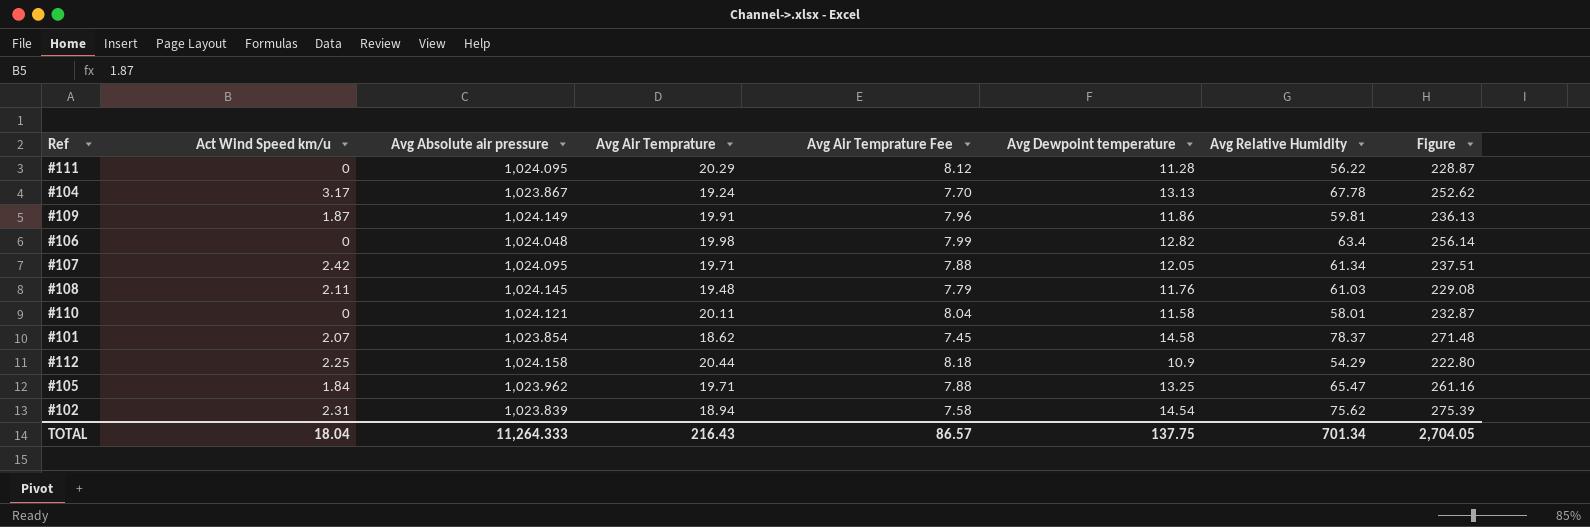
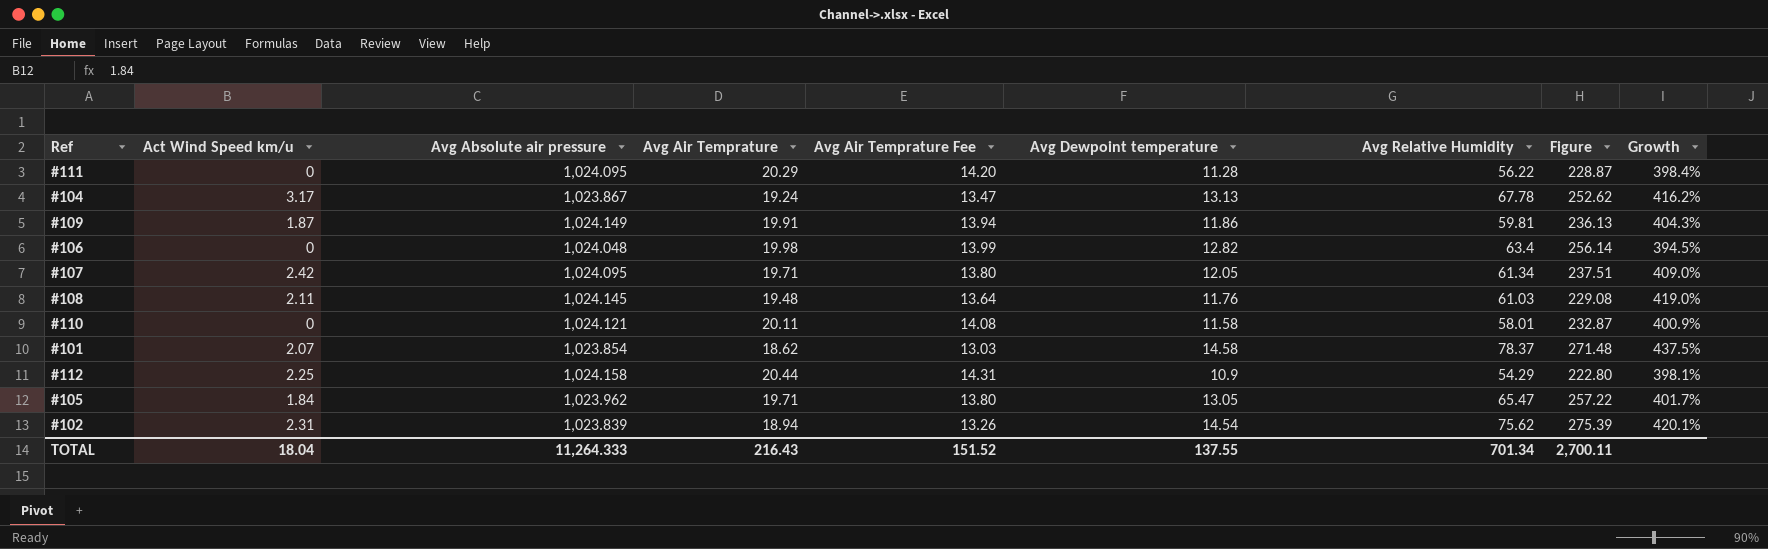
column Avg Air Temprature Fee | formula: [Avg Air Temprature] * 0.4 -> [Avg Air Temprature] * 0.7
column Growth | formula: none -> ([Avg Relative Humidity] - [Avg Dewpoint temperature]) / [Avg Dewpoint temperature]
#105 | Avg Dewpoint temperature: 13.25 -> 13.05
#105 | Figure: 261.16 -> 257.22
TOTAL | Avg Air Temprature Fee: 86.57 -> 151.52
TOTAL | Avg Dewpoint temperature: 137.75 -> 137.55
TOTAL | Figure: 2,704.05 -> 2,700.11

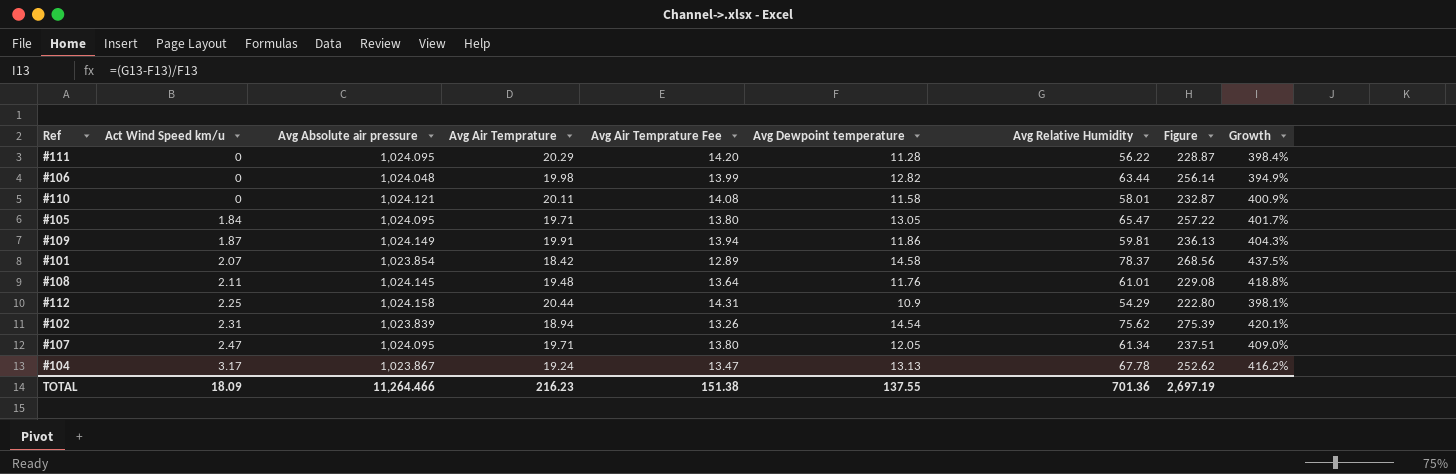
row order: none -> Act Wind Speed km/u ascending
#106 | Avg Relative Humidity: 63.4 -> 63.44
#106 | Growth: 394.5% -> 394.9%
#105 | Avg Absolute air pressure: 1,023.962 -> 1,024.095
#101 | Avg Air Temprature: 18.62 -> 18.42
#101 | Avg Air Temprature Fee: 13.03 -> 12.89
#101 | Figure: 271.48 -> 268.56
#108 | Avg Relative Humidity: 61.03 -> 61.01
#108 | Growth: 419.0% -> 418.8%
#107 | Act Wind Speed km/u: 2.42 -> 2.47
TOTAL | Act Wind Speed km/u: 18.04 -> 18.09
TOTAL | Avg Absolute air pressure: 11,264.333 -> 11,264.466
TOTAL | Avg Air Temprature: 216.43 -> 216.23
TOTAL | Avg Air Temprature Fee: 151.52 -> 151.38
TOTAL | Avg Relative Humidity: 701.34 -> 701.36
TOTAL | Figure: 2,700.11 -> 2,697.19

